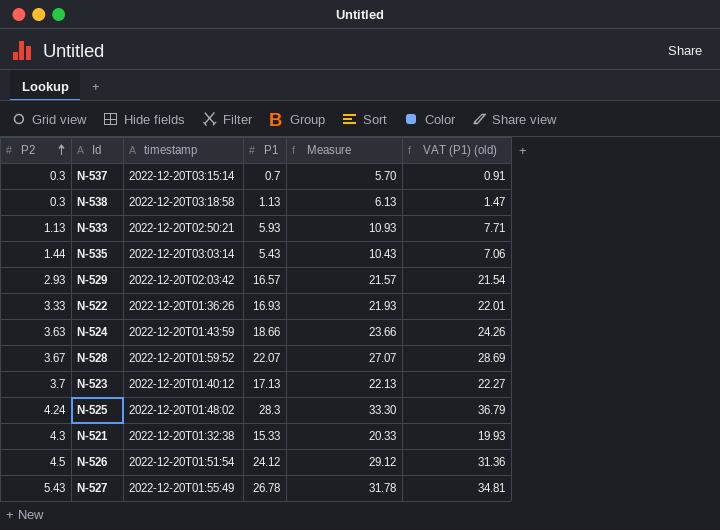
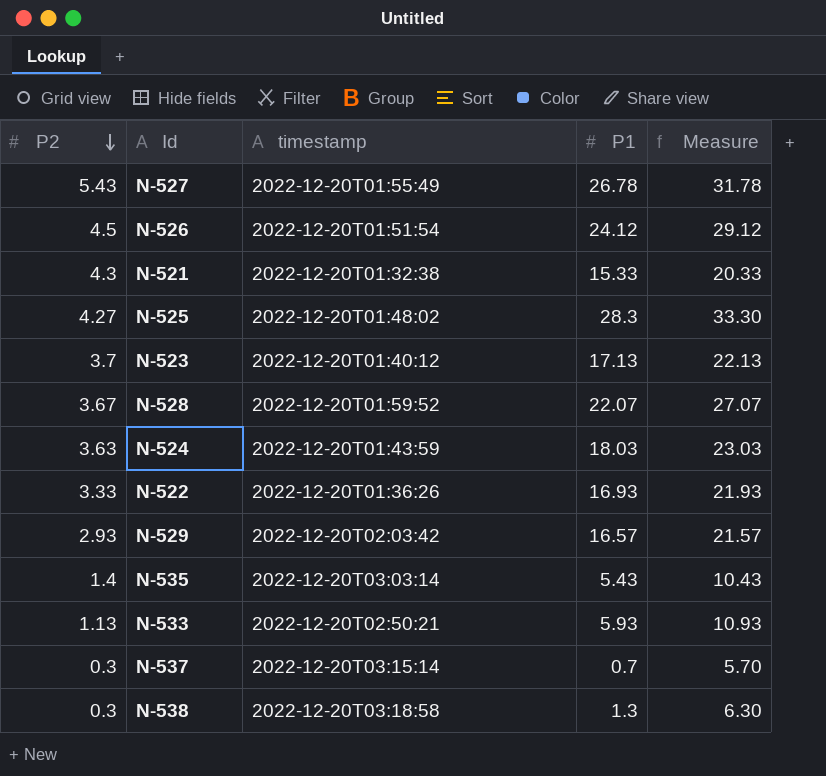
row order: P2 ascending -> P2 descending
column VAT (P1) (old) | formula: [P1] * 1.3 -> none
N-525 | P2: 4.24 -> 4.27
N-524 | P1: 18.66 -> 18.03
N-524 | Measure: 23.66 -> 23.03
N-535 | P2: 1.44 -> 1.4
N-538 | P1: 1.13 -> 1.3
N-538 | Measure: 6.13 -> 6.30

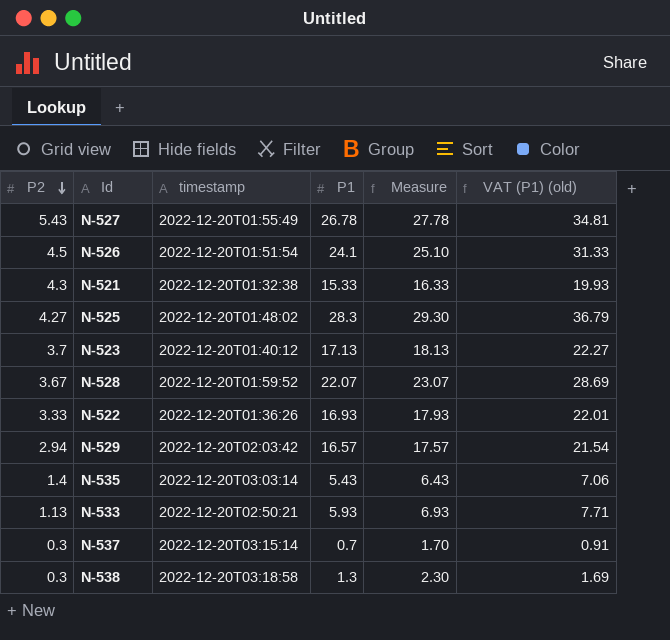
column Measure | formula: [P1] + 5 -> [P1] + 1
column VAT (P1) (old) | formula: none -> [P1] * 1.3
row N-524: 3.63 | 2022-12-20T01:43:59 | 18.03 | 23.03 -> none
N-526 | P1: 24.12 -> 24.1
N-529 | P2: 2.93 -> 2.94

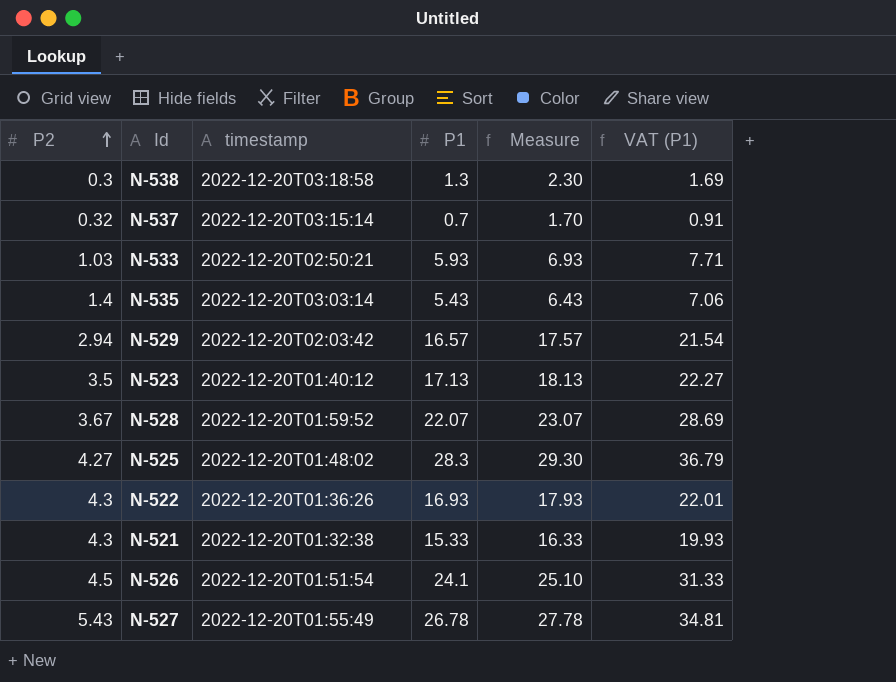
row order: P2 descending -> P2 ascending
column name: VAT (P1) (old) -> VAT (P1)
N-537 | P2: 0.3 -> 0.32
N-533 | P2: 1.13 -> 1.03
N-523 | P2: 3.7 -> 3.5
N-522 | P2: 3.33 -> 4.3

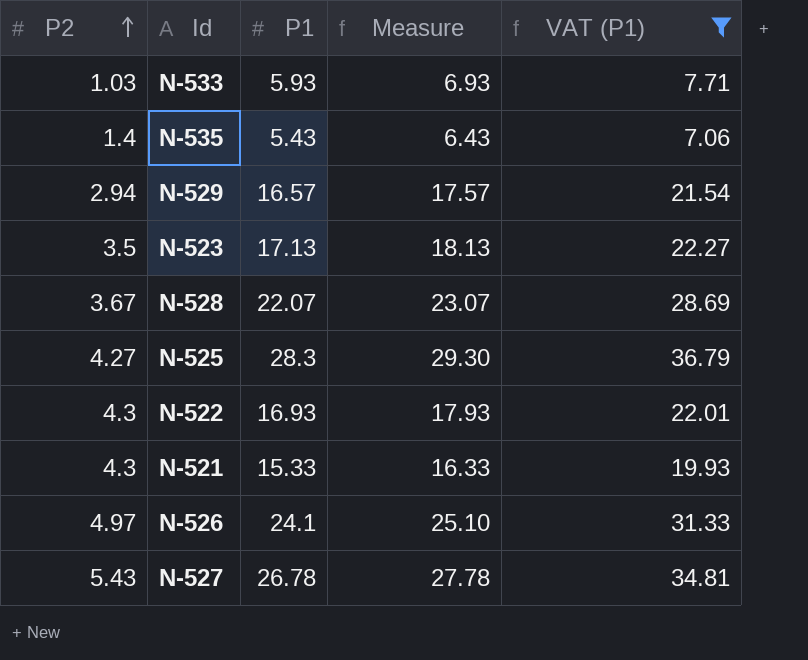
filter: none -> VAT (P1) >= 7.06
column timestamp | position: 3 -> none
N-526 | P2: 4.5 -> 4.97

